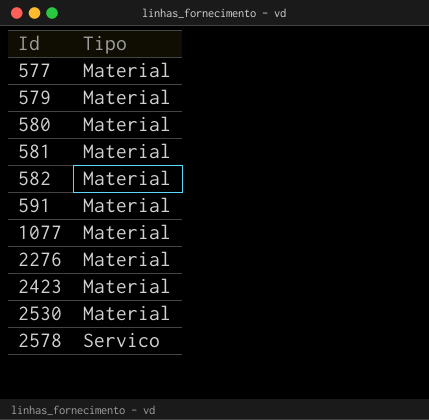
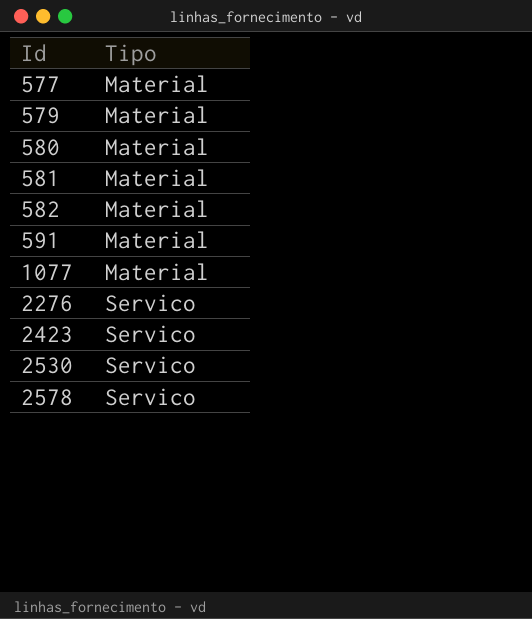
2276 | Tipo: Material -> Servico
2423 | Tipo: Material -> Servico
2530 | Tipo: Material -> Servico

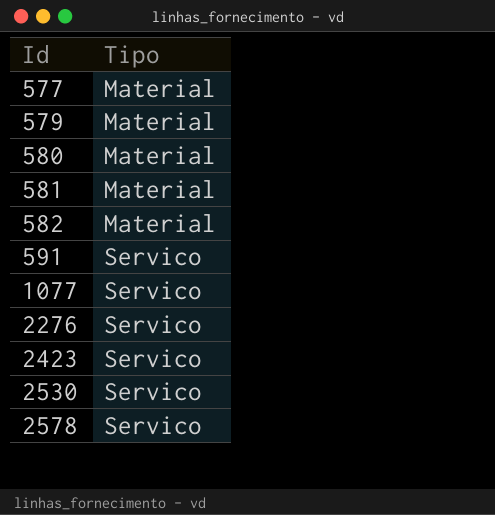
591 | Tipo: Material -> Servico
1077 | Tipo: Material -> Servico

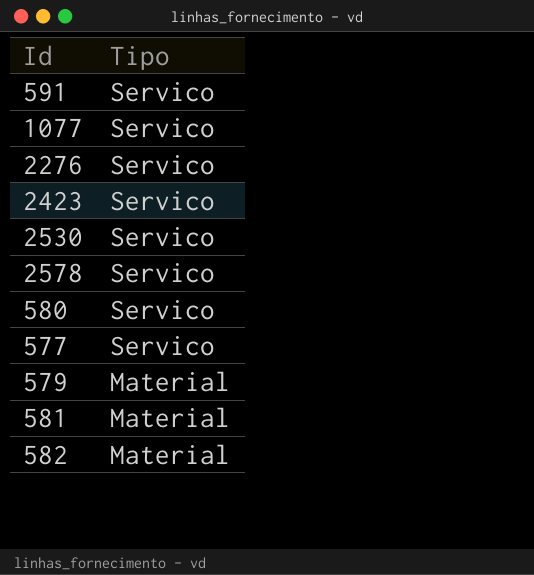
row order: Id ascending -> Tipo descending
580 | Tipo: Material -> Servico
577 | Tipo: Material -> Servico

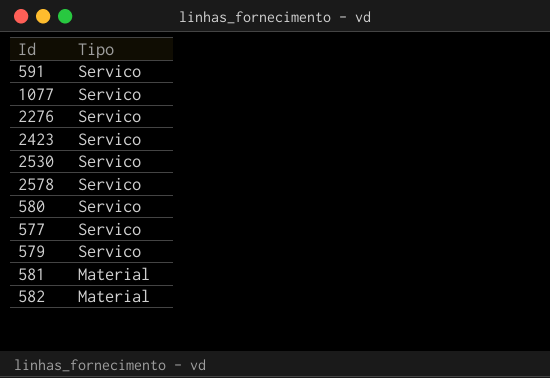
579 | Tipo: Material -> Servico

